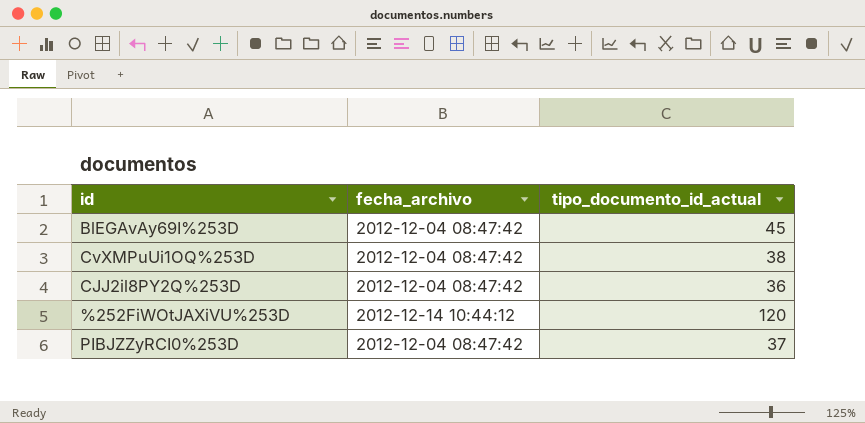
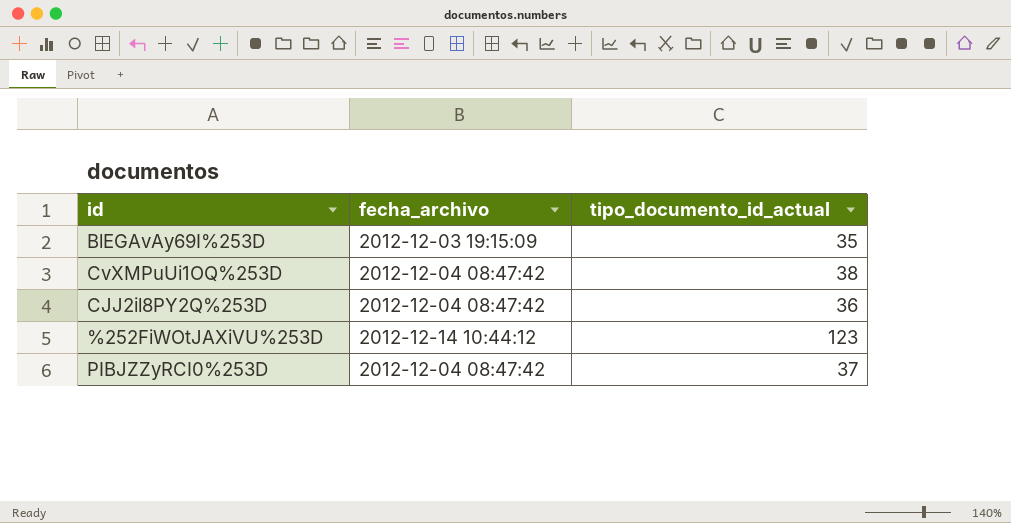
BlEGAvAy69I%253D | fecha_archivo: 2012-12-04 08:47:42 -> 2012-12-03 19:15:09
BlEGAvAy69I%253D | tipo_documento_id_actual: 45 -> 35
%252FiWOtJAXiVU%253D | tipo_documento_id_actual: 120 -> 123

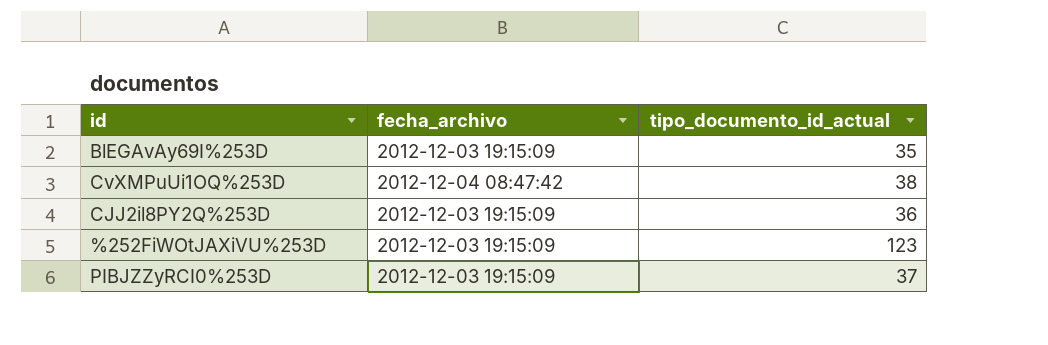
CJJ2il8PY2Q%253D | fecha_archivo: 2012-12-04 08:47:42 -> 2012-12-03 19:15:09
%252FiWOtJAXiVU%253D | fecha_archivo: 2012-12-14 10:44:12 -> 2012-12-03 19:15:09
PIBJZZyRCI0%253D | fecha_archivo: 2012-12-04 08:47:42 -> 2012-12-03 19:15:09

